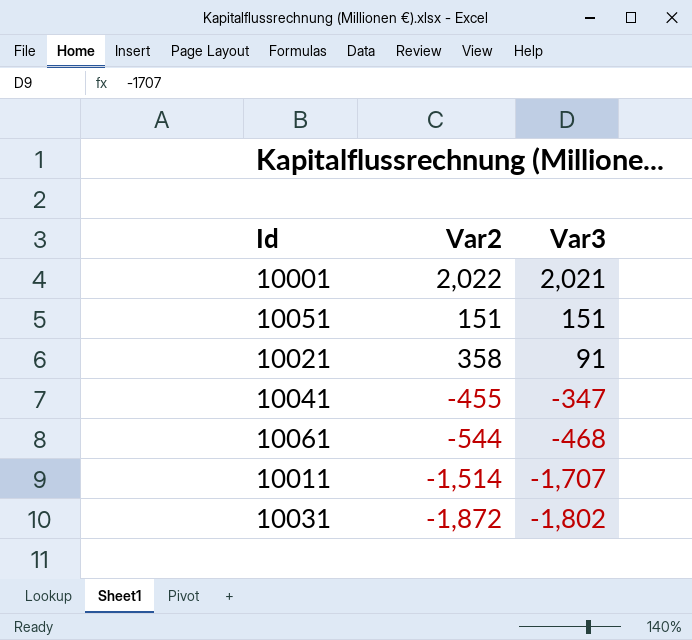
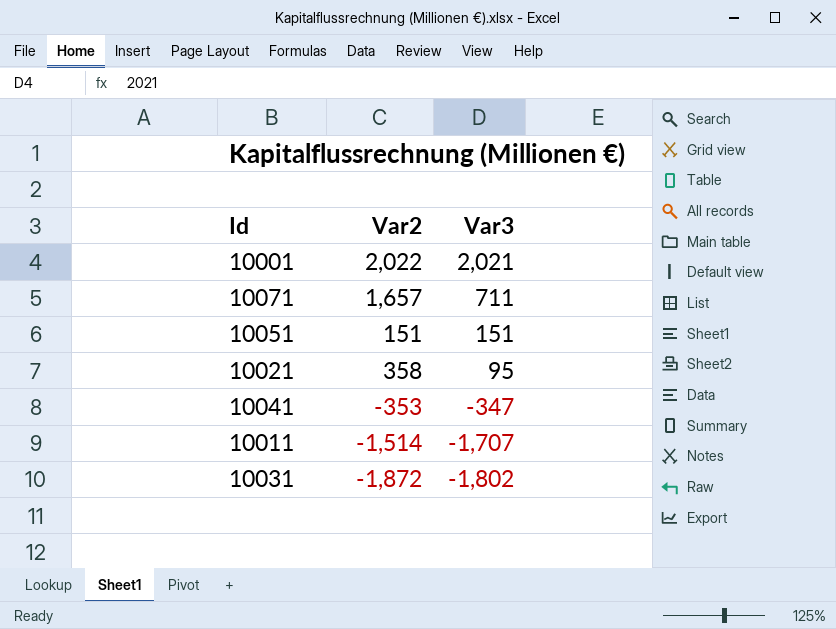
row 10061: -544 | -468 -> none
row 10071: none -> 1,657 | 711
10021 | Var3: 91 -> 95
10041 | Var2: -455 -> -353

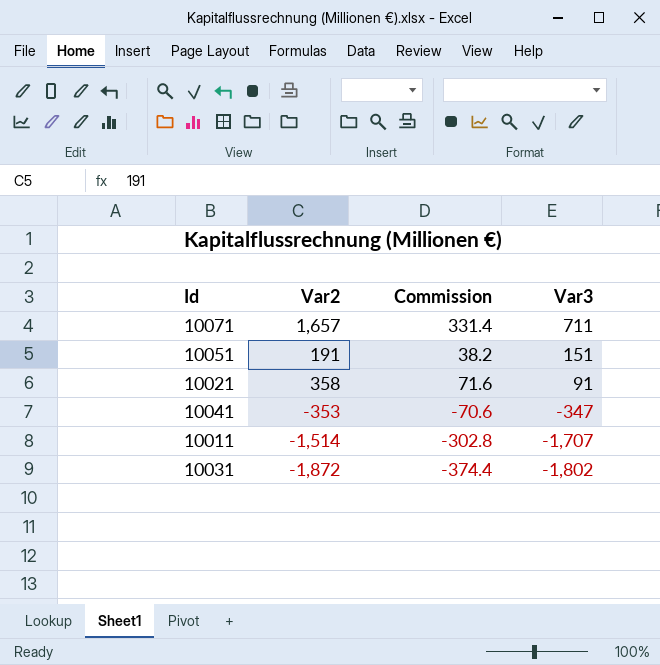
column Commission | formula: none -> [Var2] * 0.2
row 10001: 2,022 | 2,021 -> none
10051 | Var2: 151 -> 191
10021 | Var3: 95 -> 91

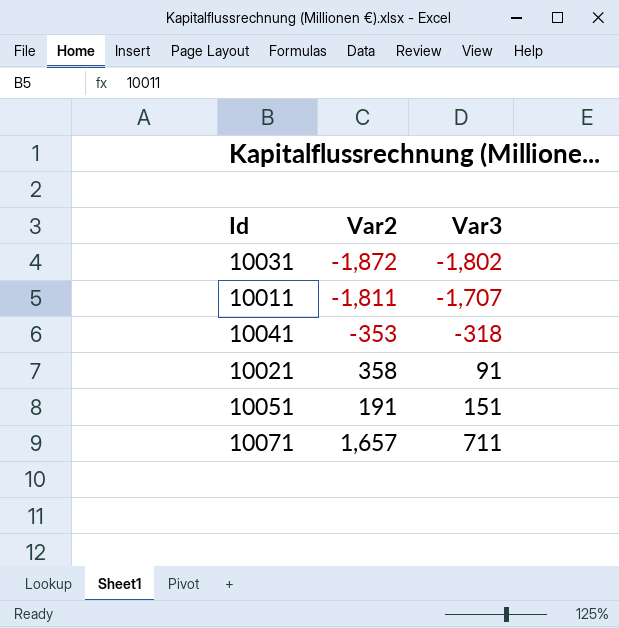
row order: Var3 descending -> Var3 ascending
column Commission | formula: [Var2] * 0.2 -> none
10011 | Var2: -1,514 -> -1,811
10041 | Var3: -347 -> -318

